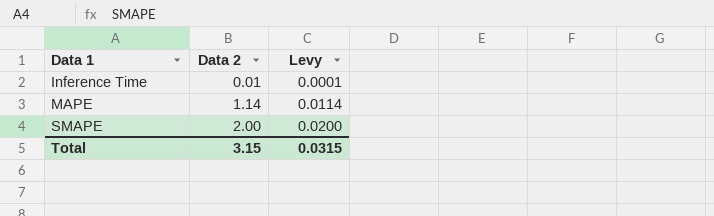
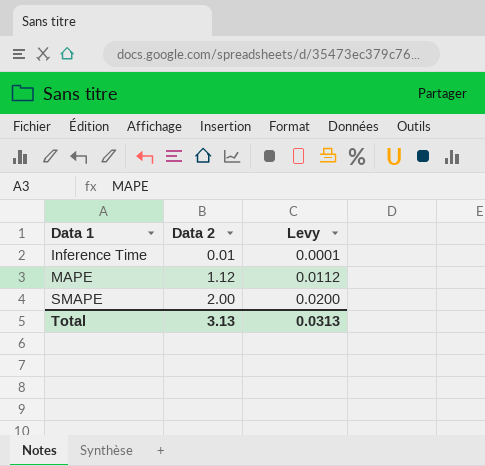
MAPE | Data 2: 1.14 -> 1.12
MAPE | Levy: 0.0114 -> 0.0112
Total | Data 2: 3.15 -> 3.13
Total | Levy: 0.0315 -> 0.0313

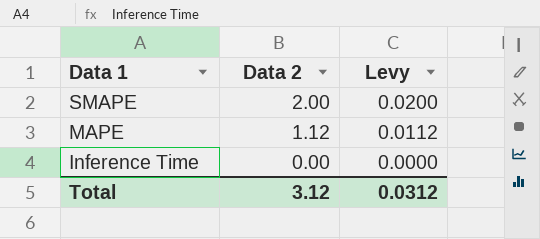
row order: Data 1 ascending -> Data 1 descending
Inference Time | Data 2: 0.01 -> 0.00
Inference Time | Levy: 0.0001 -> 0.0000
Total | Data 2: 3.13 -> 3.12
Total | Levy: 0.0313 -> 0.0312

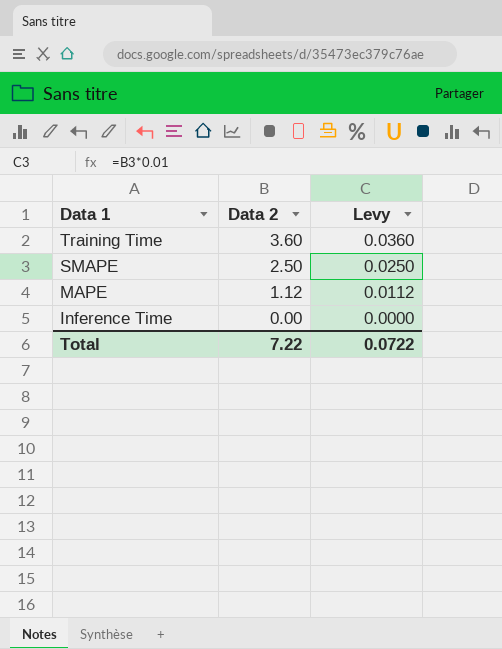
row Training Time: none -> 3.60 | 0.0360
SMAPE | Data 2: 2.00 -> 2.50
SMAPE | Levy: 0.0200 -> 0.0250
Total | Data 2: 3.12 -> 7.22
Total | Levy: 0.0312 -> 0.0722

